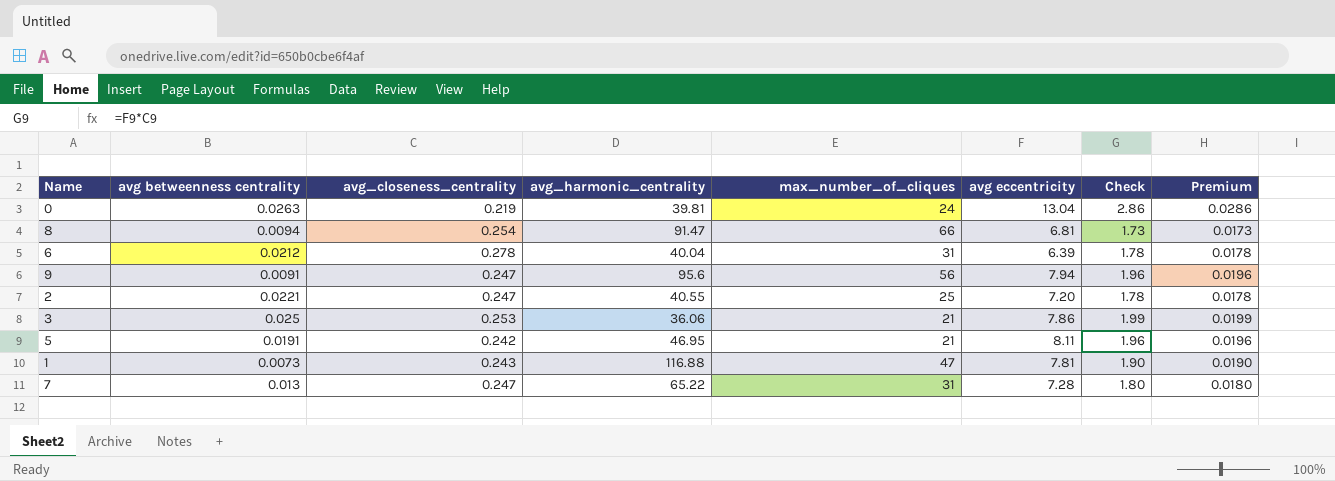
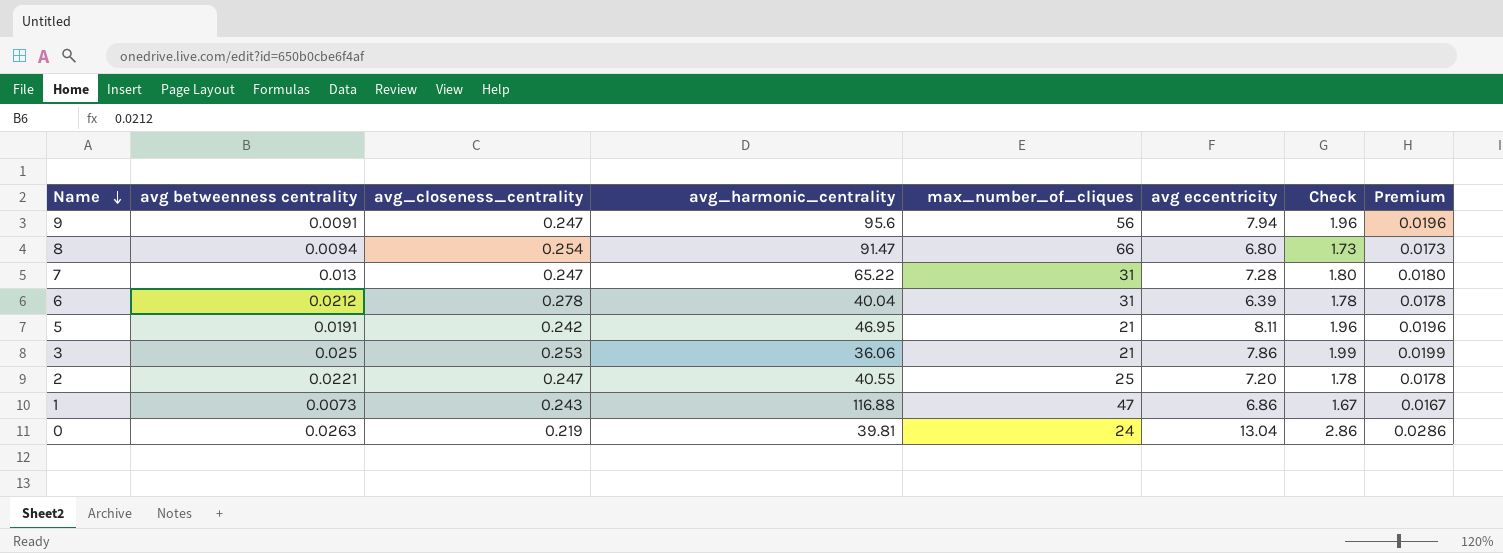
row order: none -> Name descending
8 | avg eccentricity: 6.81 -> 6.80
1 | avg eccentricity: 7.81 -> 6.86
1 | Check: 1.90 -> 1.67
1 | Premium: 0.0190 -> 0.0167

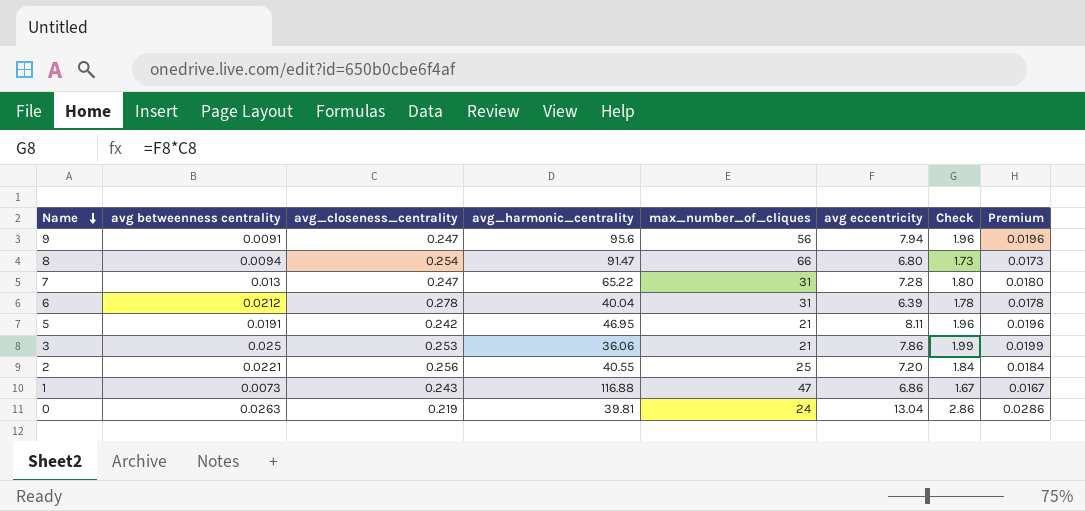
2 | avg_closeness_centrality: 0.247 -> 0.256
2 | Check: 1.78 -> 1.84
2 | Premium: 0.0178 -> 0.0184

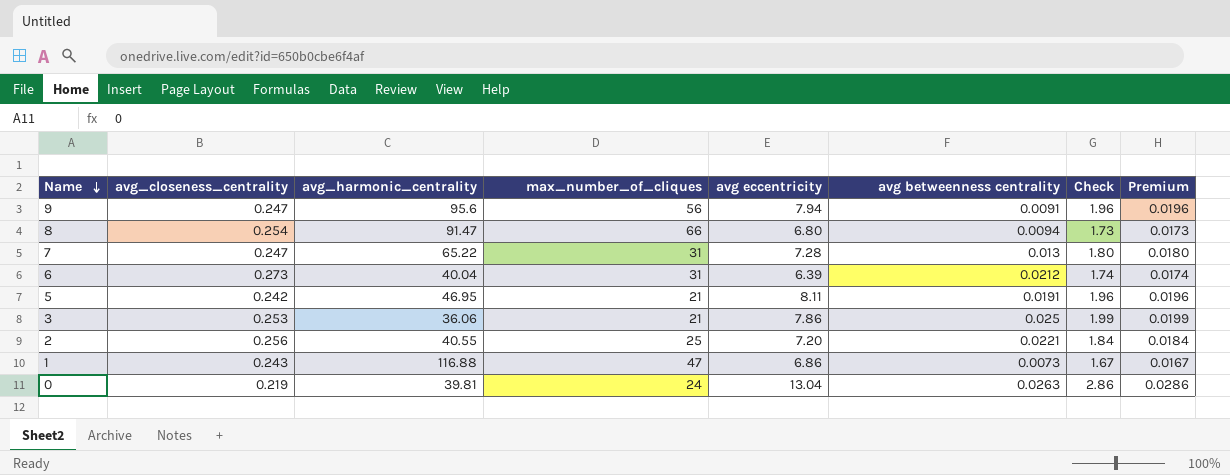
column avg betweenness centrality | position: 2 -> 6
6 | avg_closeness_centrality: 0.278 -> 0.273
6 | Check: 1.78 -> 1.74
6 | Premium: 0.0178 -> 0.0174

